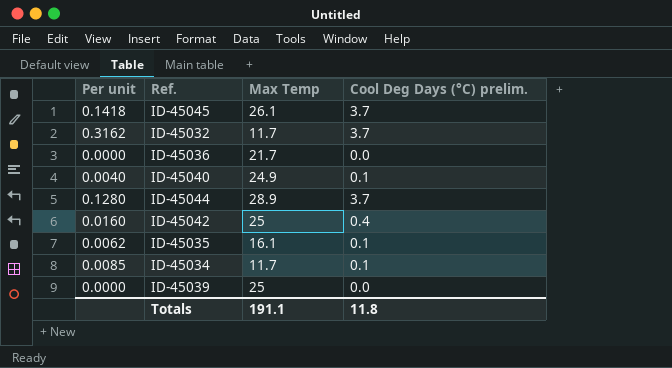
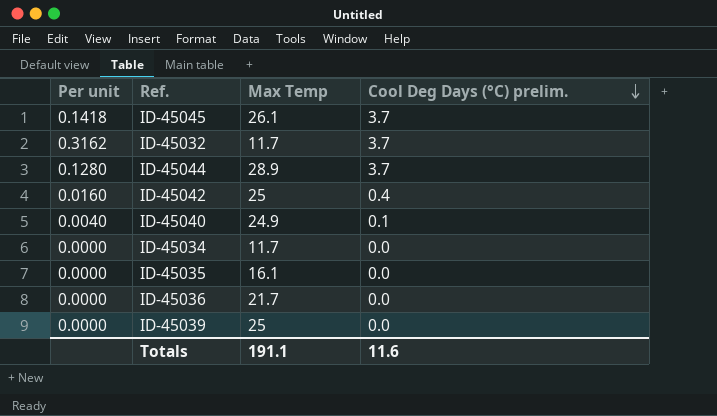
row order: none -> Cool Deg Days (°C) prelim. descending
ID-45034 | Per unit: 0.0085 -> 0.0000
ID-45034 | Cool Deg Days (°C) prelim.: 0.1 -> 0.0
ID-45035 | Per unit: 0.0062 -> 0.0000
ID-45035 | Cool Deg Days (°C) prelim.: 0.1 -> 0.0
Totals | Cool Deg Days (°C) prelim.: 11.8 -> 11.6

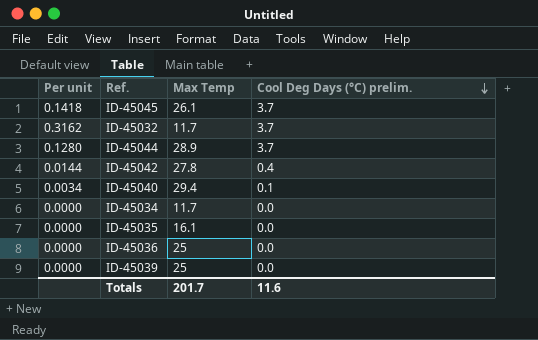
ID-45042 | Per unit: 0.0160 -> 0.0144
ID-45042 | Max Temp: 25 -> 27.8
ID-45040 | Per unit: 0.0040 -> 0.0034
ID-45040 | Max Temp: 24.9 -> 29.4
ID-45036 | Max Temp: 21.7 -> 25
Totals | Max Temp: 191.1 -> 201.7

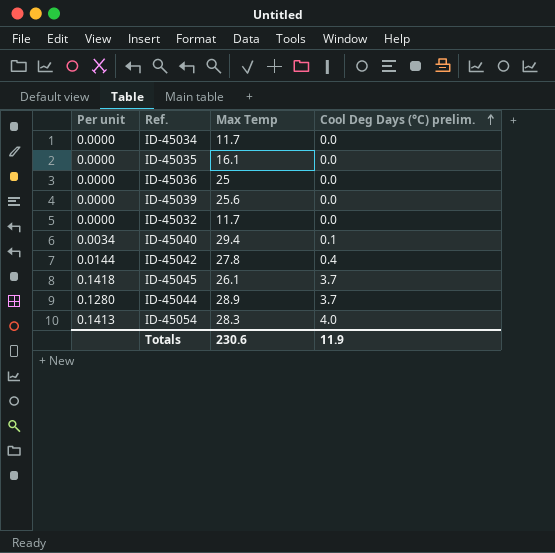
row order: Cool Deg Days (°C) prelim. descending -> Cool Deg Days (°C) prelim. ascending
ID-45039 | Max Temp: 25 -> 25.6
ID-45032 | Per unit: 0.3162 -> 0.0000
ID-45032 | Cool Deg Days (°C) prelim.: 3.7 -> 0.0
row ID-45054: none -> 0.1413 | 28.3 | 4.0
Totals | Max Temp: 201.7 -> 230.6
Totals | Cool Deg Days (°C) prelim.: 11.6 -> 11.9

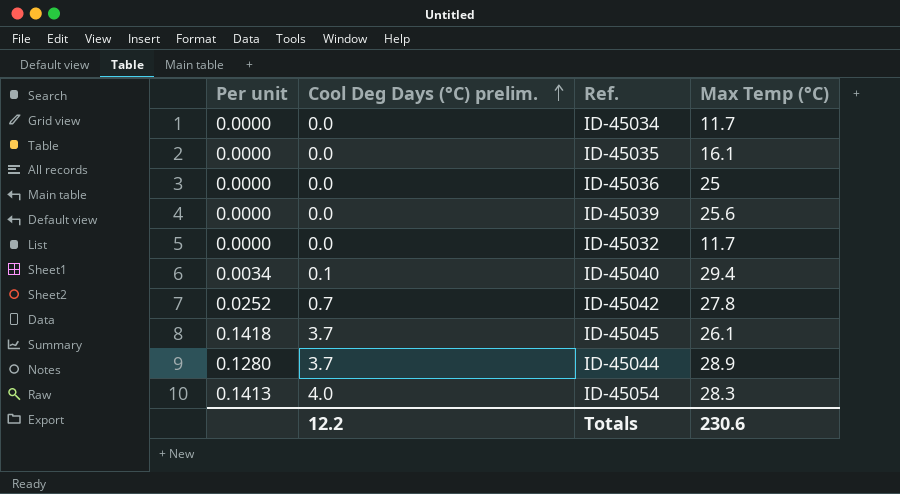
column Cool Deg Days (°C) prelim. | position: 4 -> 2
column name: Max Temp -> Max Temp (°C)
ID-45042 | Per unit: 0.0144 -> 0.0252
ID-45042 | Cool Deg Days (°C) prelim.: 0.4 -> 0.7
Totals | Cool Deg Days (°C) prelim.: 11.9 -> 12.2

